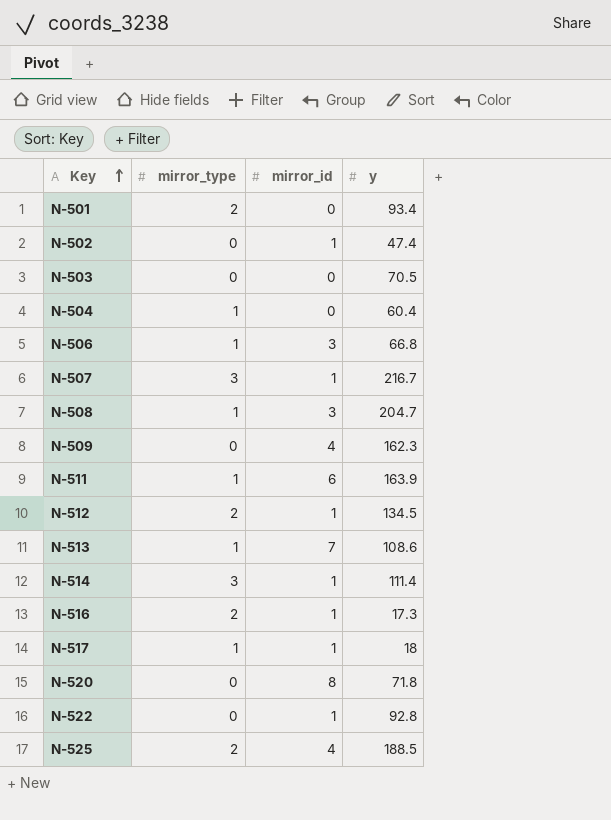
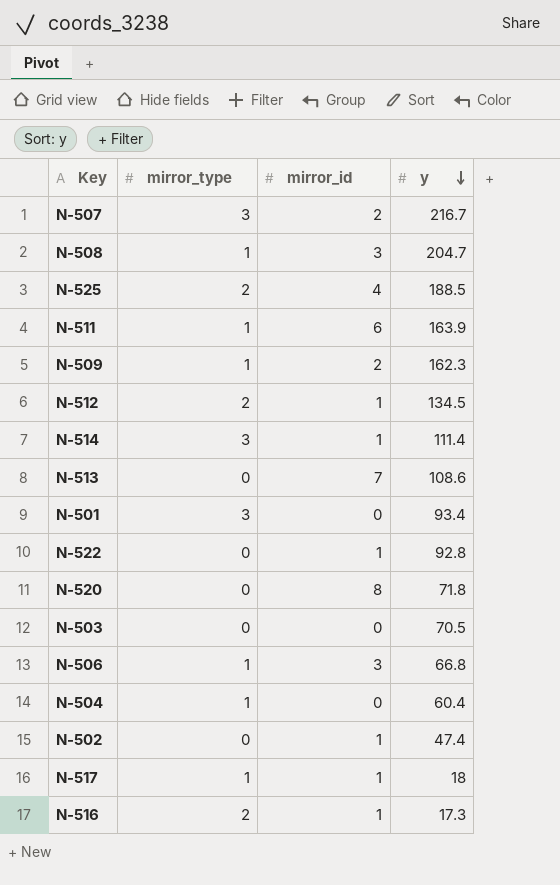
row order: Key ascending -> y descending
N-507 | mirror_id: 1 -> 2
N-509 | mirror_type: 0 -> 1
N-509 | mirror_id: 4 -> 2
N-513 | mirror_type: 1 -> 0
N-501 | mirror_type: 2 -> 3

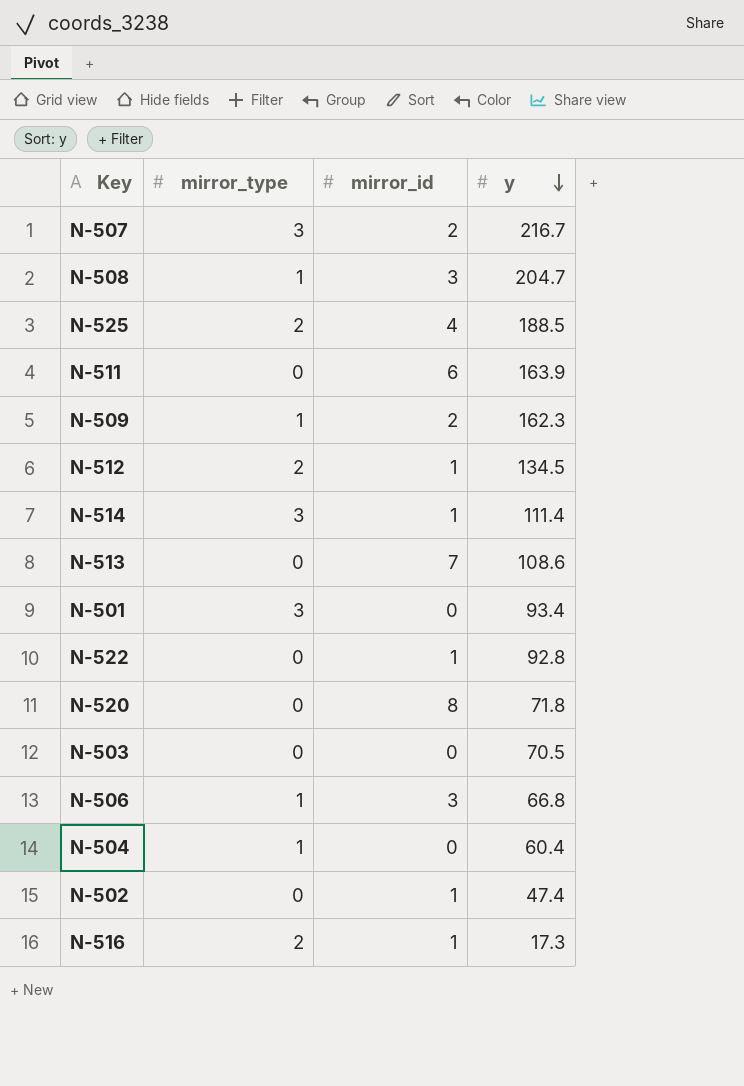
row N-517: 1 | 1 | 18 -> none
N-511 | mirror_type: 1 -> 0

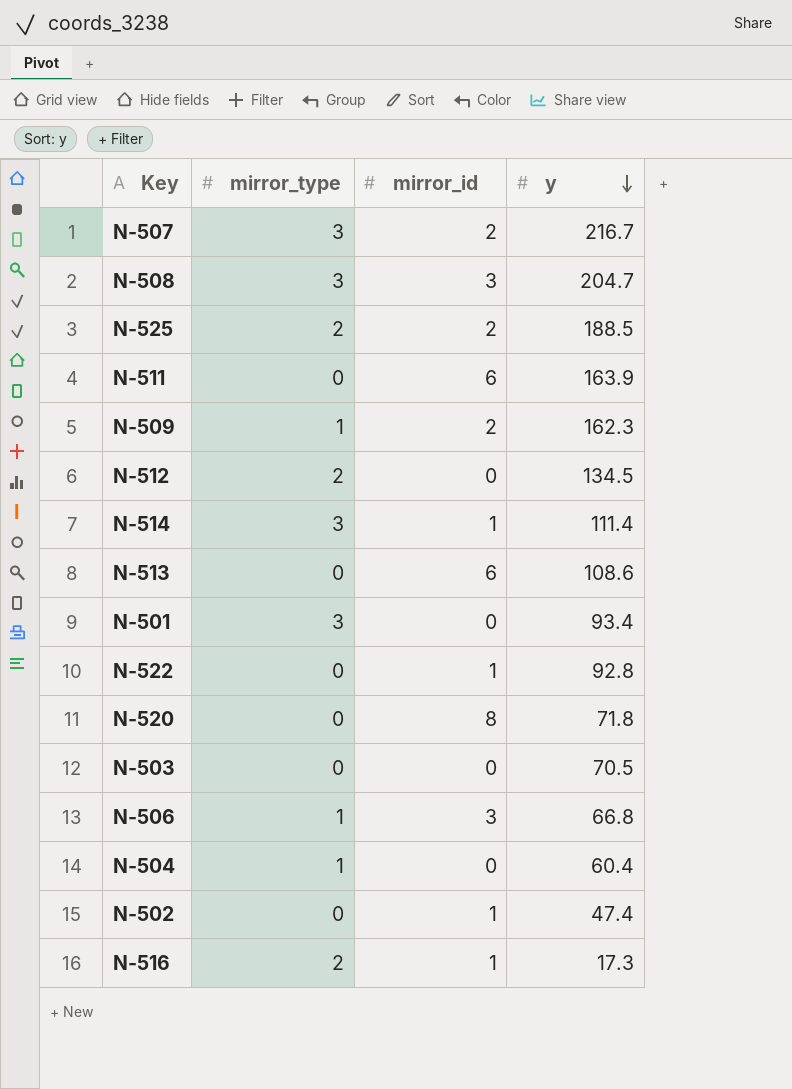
N-508 | mirror_type: 1 -> 3
N-525 | mirror_id: 4 -> 2
N-512 | mirror_id: 1 -> 0
N-513 | mirror_id: 7 -> 6

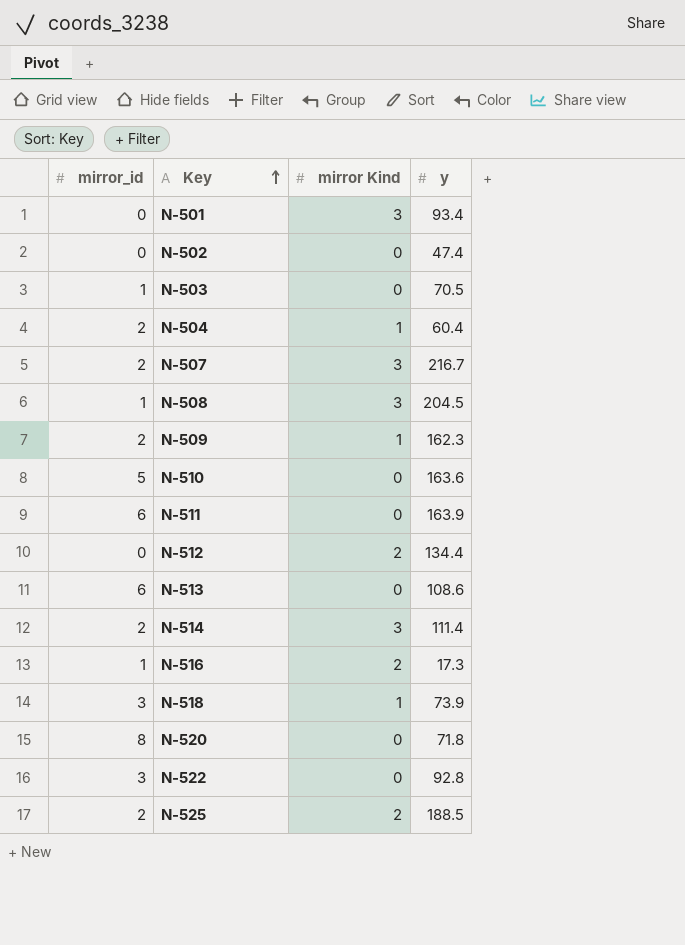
row order: y descending -> Key ascending
column mirror_id | position: 3 -> 1
column name: mirror_type -> mirror Kind
row N-506: 1 | 3 | 66.8 -> none
N-502 | mirror_id: 1 -> 0
N-503 | mirror_id: 0 -> 1
N-504 | mirror_id: 0 -> 2
N-508 | mirror_id: 3 -> 1
N-508 | y: 204.7 -> 204.5
row N-510: none -> 5 | 0 | 163.6
N-512 | y: 134.5 -> 134.4
N-514 | mirror_id: 1 -> 2
row N-518: none -> 3 | 1 | 73.9
N-522 | mirror_id: 1 -> 3

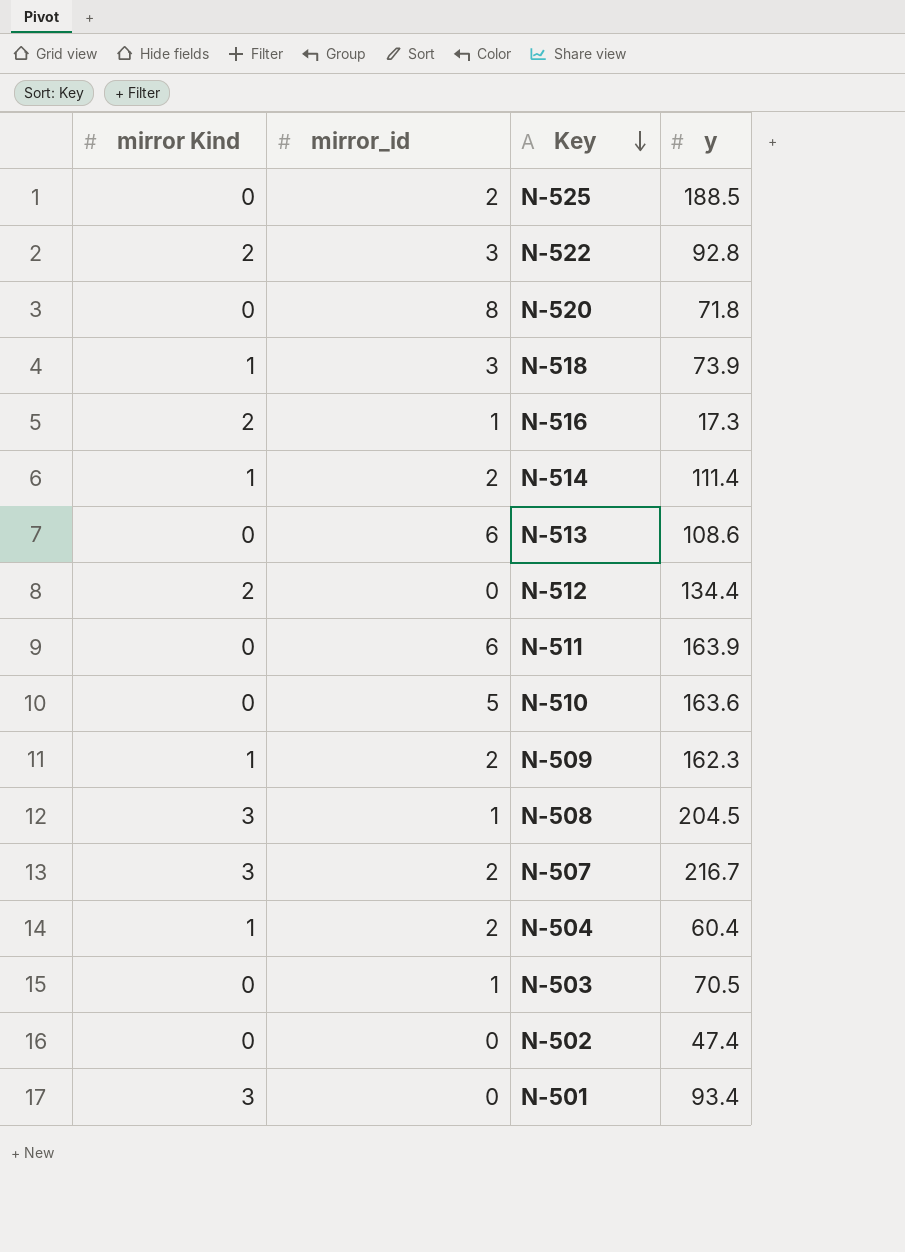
row order: Key ascending -> Key descending
column mirror Kind | position: 3 -> 1
N-525 | mirror Kind: 2 -> 0
N-522 | mirror Kind: 0 -> 2
N-514 | mirror Kind: 3 -> 1

